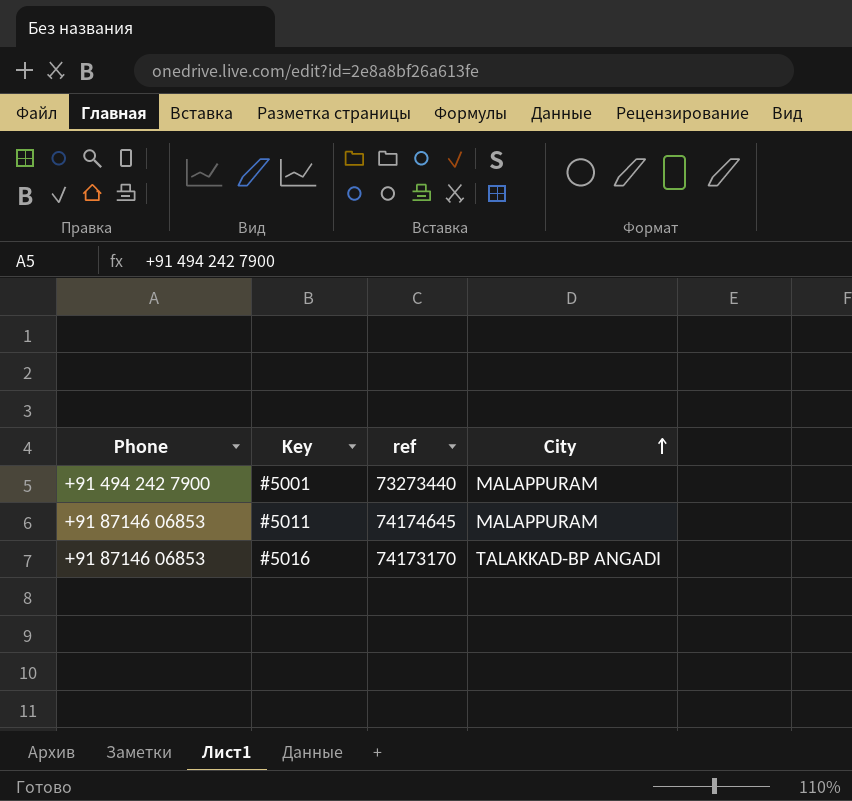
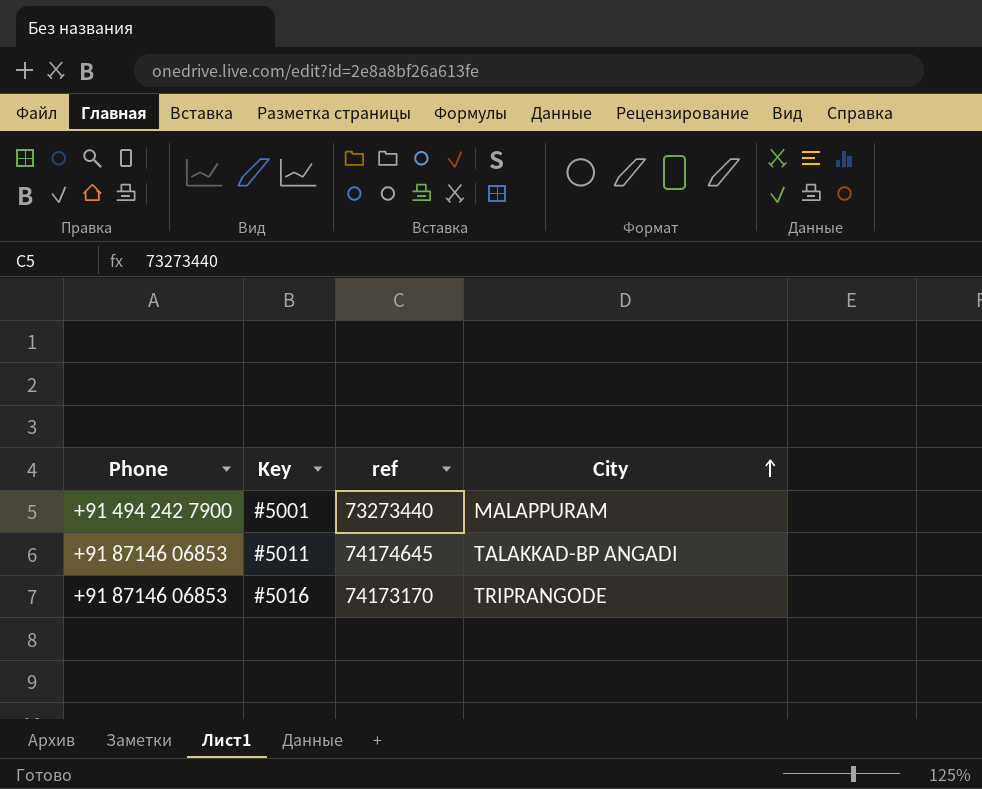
#5011 | City: MALAPPURAM -> TALAKKAD-BP ANGADI
#5016 | City: TALAKKAD-BP ANGADI -> TRIPRANGODE

